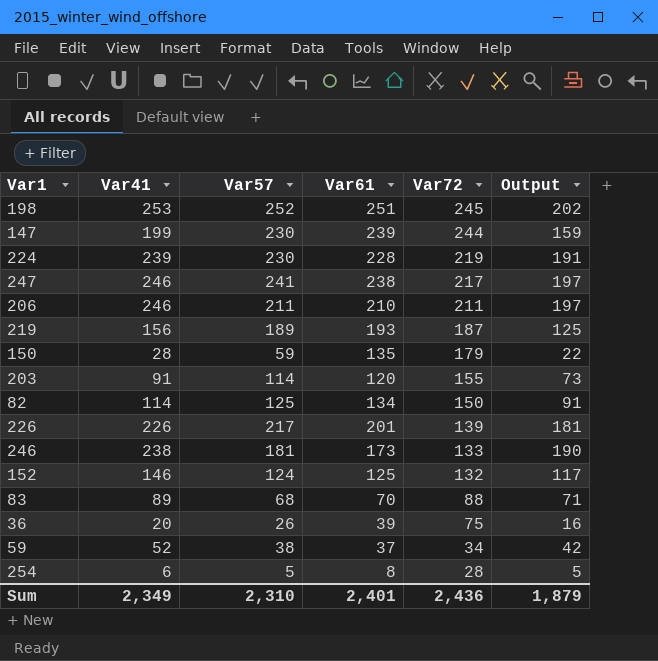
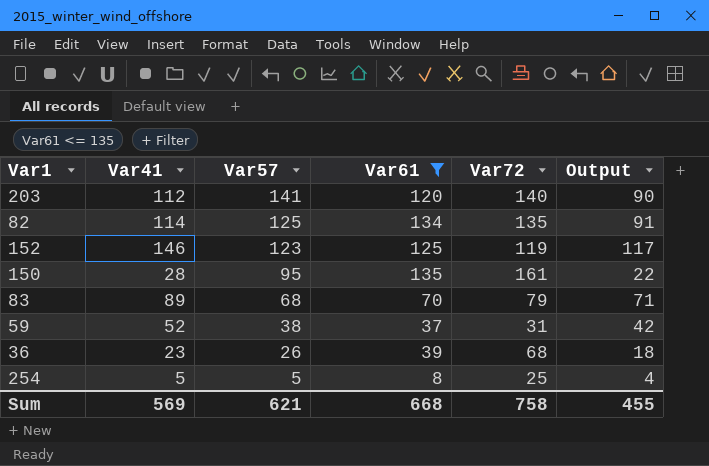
filter: none -> Var61 <= 135
row order: Var72 descending -> Var57 descending
203 | Var41: 91 -> 112
203 | Var57: 114 -> 141
203 | Var72: 155 -> 140
203 | Output: 73 -> 90
82 | Var72: 150 -> 135
152 | Var57: 124 -> 123
152 | Var72: 132 -> 119
150 | Var57: 59 -> 95
150 | Var72: 179 -> 161
83 | Var72: 88 -> 79
59 | Var72: 34 -> 31
36 | Var41: 20 -> 23
36 | Var72: 75 -> 68
36 | Output: 16 -> 18
254 | Var41: 6 -> 5
254 | Var72: 28 -> 25
254 | Output: 5 -> 4
Sum | Var41: 2,349 -> 569
Sum | Var57: 2,310 -> 621
Sum | Var61: 2,401 -> 668
Sum | Var72: 2,436 -> 758
Sum | Output: 1,879 -> 455

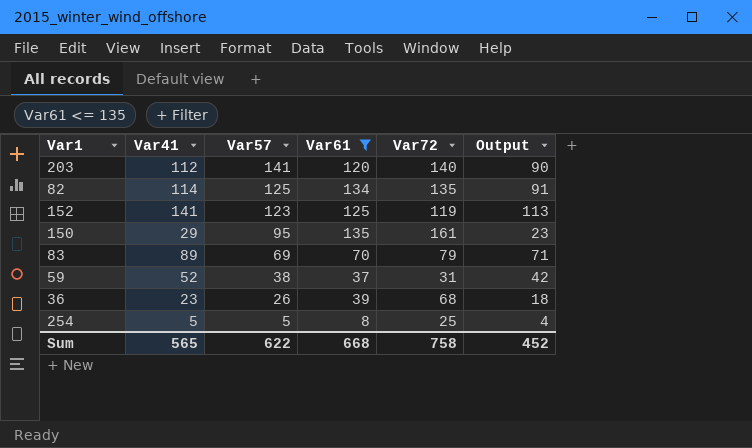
152 | Var41: 146 -> 141
152 | Output: 117 -> 113
150 | Var41: 28 -> 29
150 | Output: 22 -> 23
83 | Var57: 68 -> 69
Sum | Var41: 569 -> 565
Sum | Var57: 621 -> 622
Sum | Output: 455 -> 452

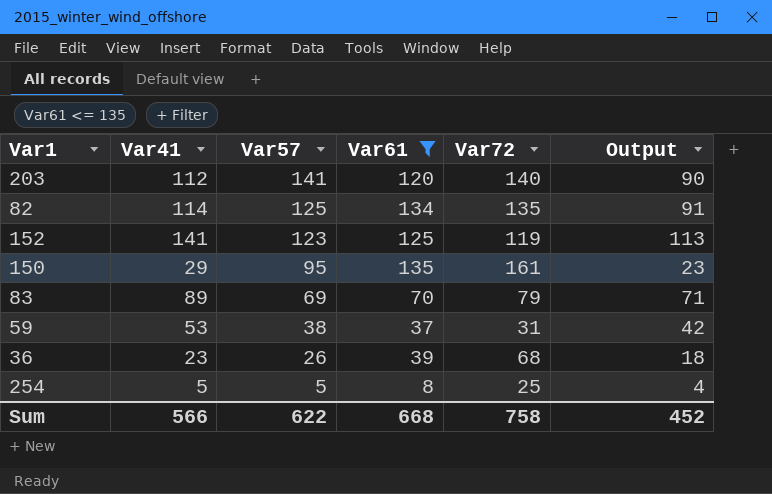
59 | Var41: 52 -> 53
Sum | Var41: 565 -> 566

